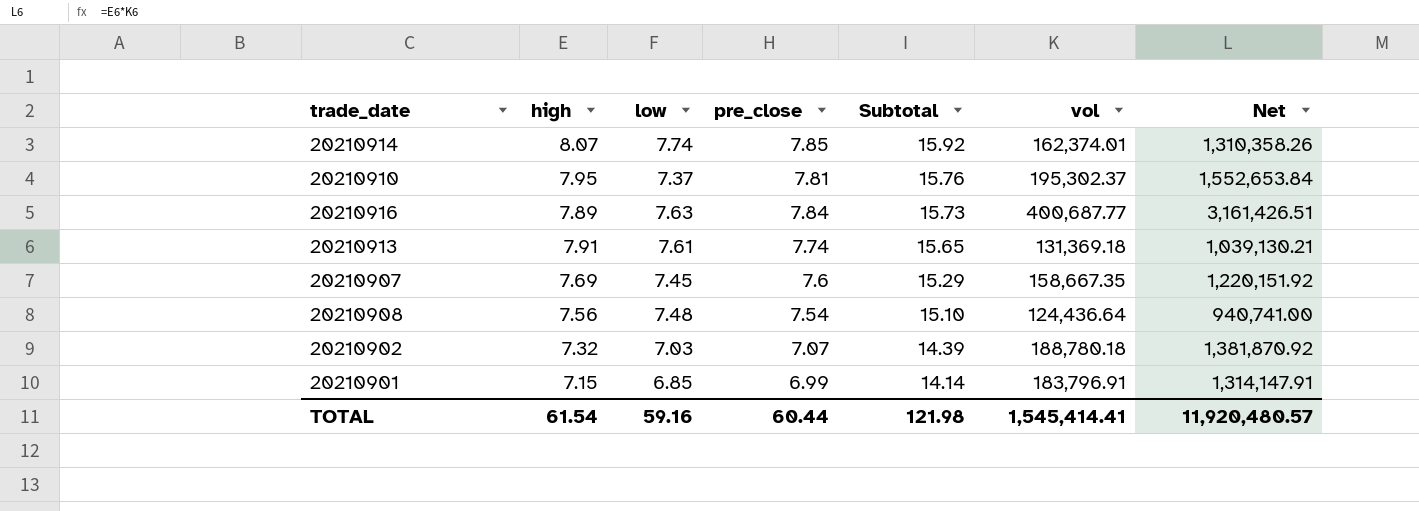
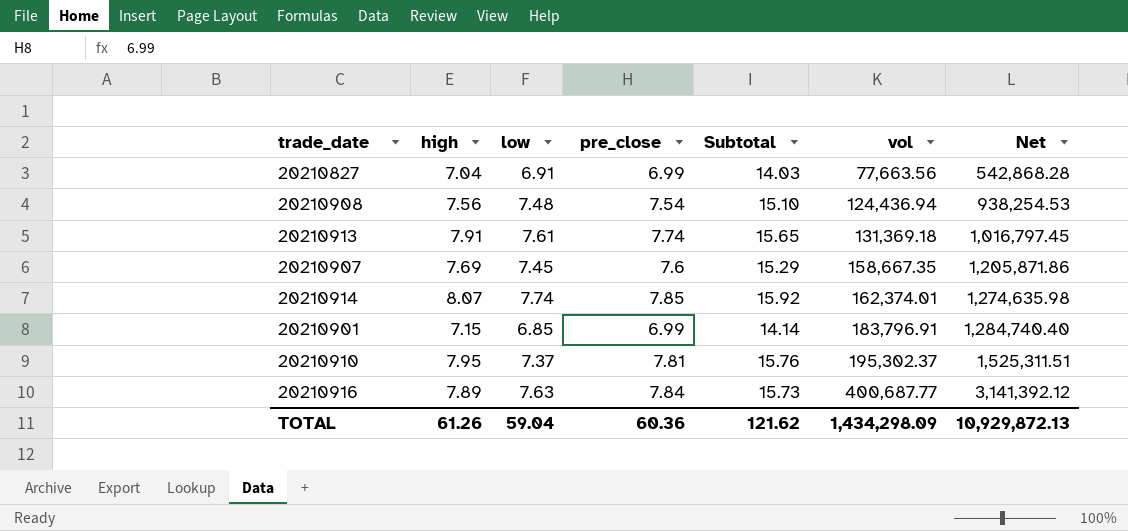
row order: Subtotal descending -> vol ascending
column Net | formula: [high] * [vol] -> [pre_close] * [vol]
row 20210902: 7.32 | 7.03 | 7.07 | 14.39 | 188,780.18 | 1,381,870.92 -> none
row 20210827: none -> 7.04 | 6.91 | 6.99 | 14.03 | 77,663.56 | 542,868.28
20210908 | vol: 124,436.64 -> 124,436.94
TOTAL | high: 61.54 -> 61.26
TOTAL | low: 59.16 -> 59.04
TOTAL | pre_close: 60.44 -> 60.36
TOTAL | Subtotal: 121.98 -> 121.62
TOTAL | vol: 1,545,414.41 -> 1,434,298.09
TOTAL | Net: 11,920,480.57 -> 10,929,872.13

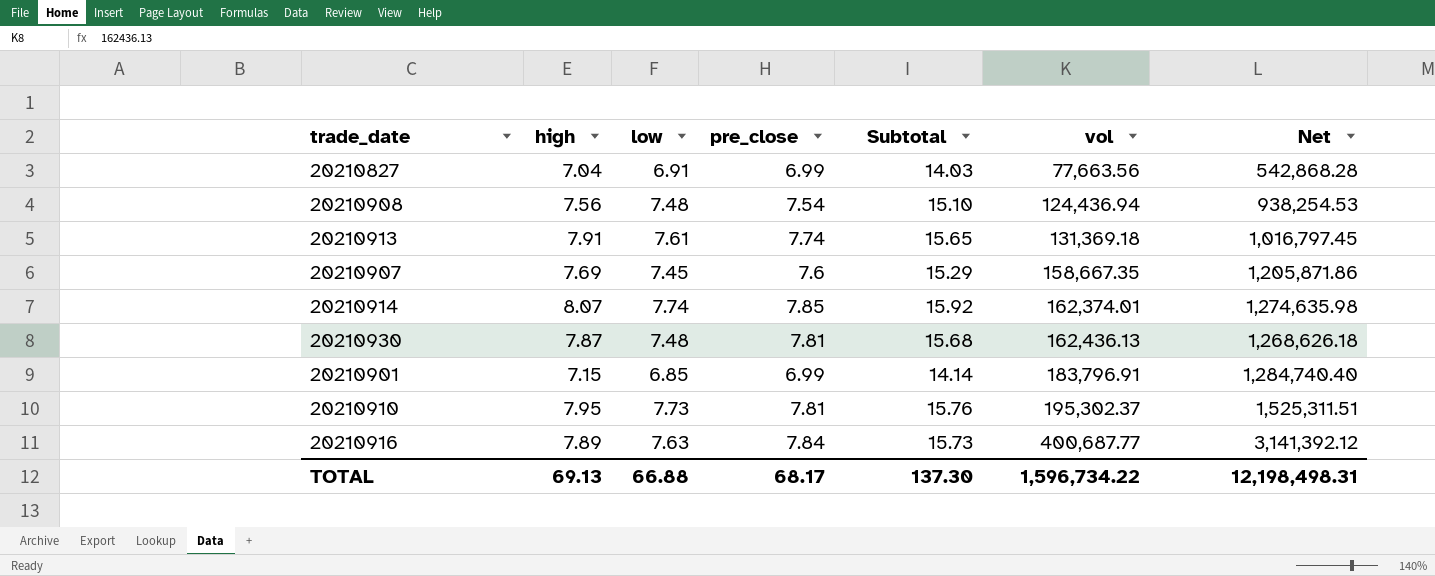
row 20210930: none -> 7.87 | 7.48 | 7.81 | 15.68 | 162,436.13 | 1,268,626.18
20210910 | low: 7.37 -> 7.73
TOTAL | high: 61.26 -> 69.13
TOTAL | low: 59.04 -> 66.88
TOTAL | pre_close: 60.36 -> 68.17
TOTAL | Subtotal: 121.62 -> 137.30
TOTAL | vol: 1,434,298.09 -> 1,596,734.22
TOTAL | Net: 10,929,872.13 -> 12,198,498.31

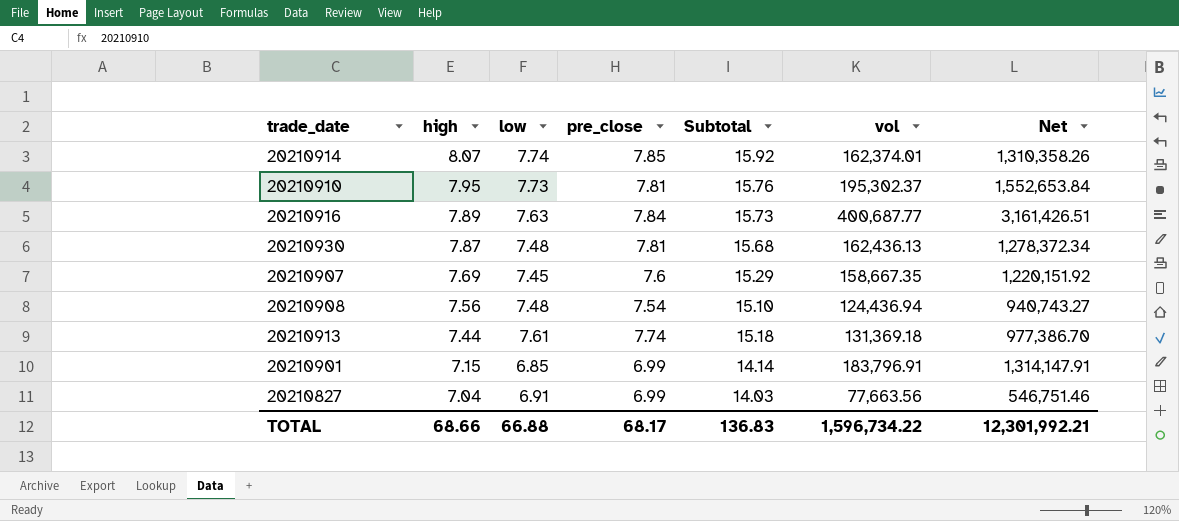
row order: vol ascending -> high descending
column Net | formula: [pre_close] * [vol] -> [high] * [vol]
20210913 | high: 7.91 -> 7.44
20210913 | Subtotal: 15.65 -> 15.18
TOTAL | high: 69.13 -> 68.66
TOTAL | Subtotal: 137.30 -> 136.83
TOTAL | Net: 12,198,498.31 -> 12,301,992.21

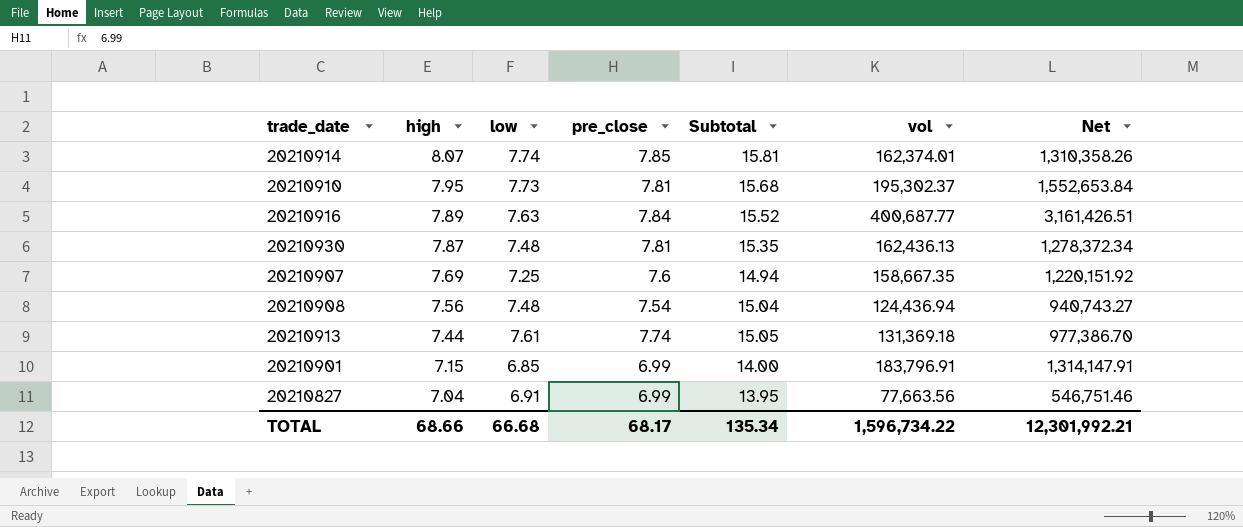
column Subtotal | formula: [high] + [pre_close] -> [high] + [low]
20210907 | low: 7.45 -> 7.25
TOTAL | low: 66.88 -> 66.68
TOTAL | Subtotal: 136.83 -> 135.34

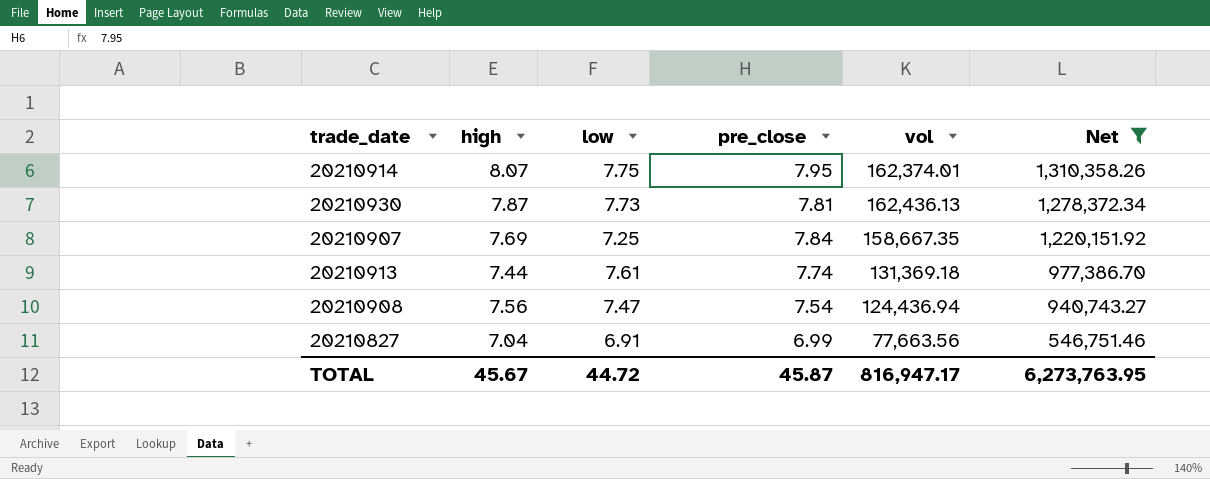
filter: none -> Net <= 1,310,358.26
row order: high descending -> Net descending
column Subtotal | formula: [high] + [low] -> none
20210914 | low: 7.74 -> 7.75
20210914 | pre_close: 7.85 -> 7.95
20210930 | low: 7.48 -> 7.73
20210907 | pre_close: 7.6 -> 7.84
20210908 | low: 7.48 -> 7.47
TOTAL | high: 68.66 -> 45.67
TOTAL | low: 66.68 -> 44.72
TOTAL | pre_close: 68.17 -> 45.87
TOTAL | vol: 1,596,734.22 -> 816,947.17
TOTAL | Net: 12,301,992.21 -> 6,273,763.95

